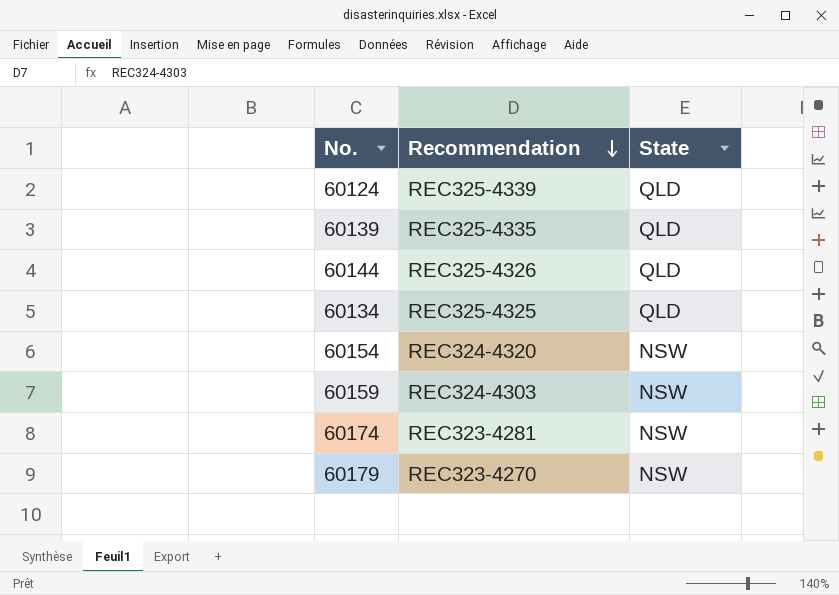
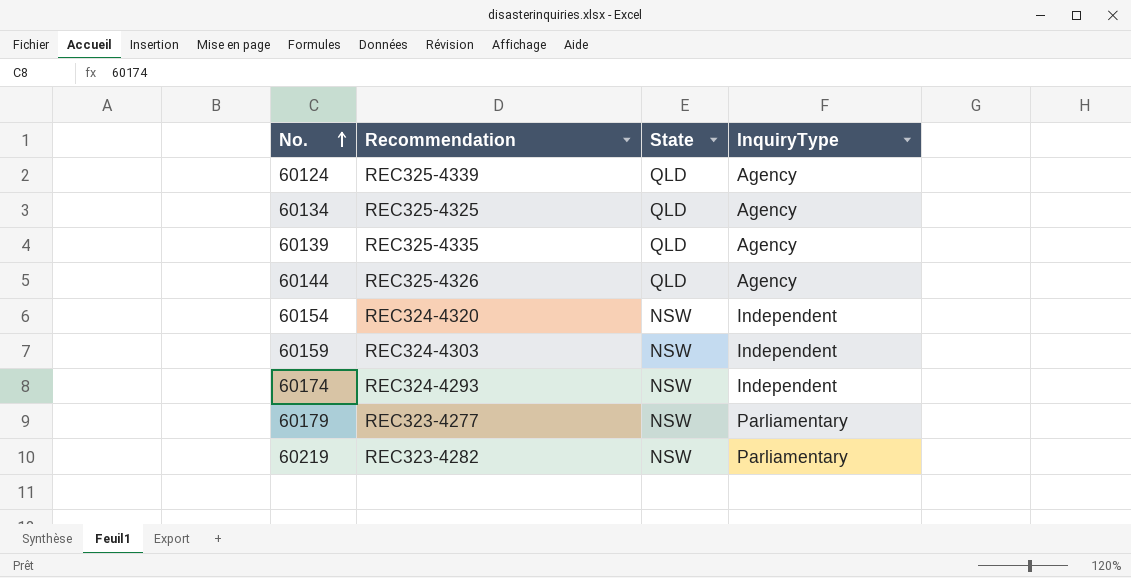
row order: Recommendation descending -> No. ascending
column InquiryType | position: none -> 4
60174 | Recommendation: REC323-4281 -> REC324-4293
60179 | Recommendation: REC323-4270 -> REC323-4277
row 60219: none -> REC323-4282 | NSW | Parliamentary

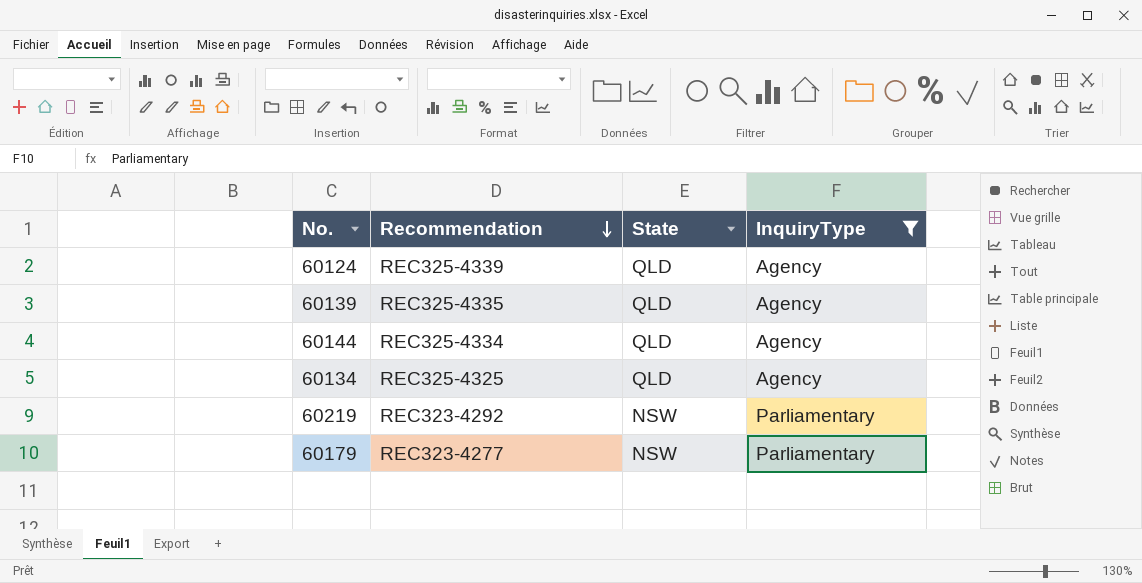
filter: none -> InquiryType != Independent
row order: No. ascending -> Recommendation descending
60144 | Recommendation: REC325-4326 -> REC325-4334
60219 | Recommendation: REC323-4282 -> REC323-4292

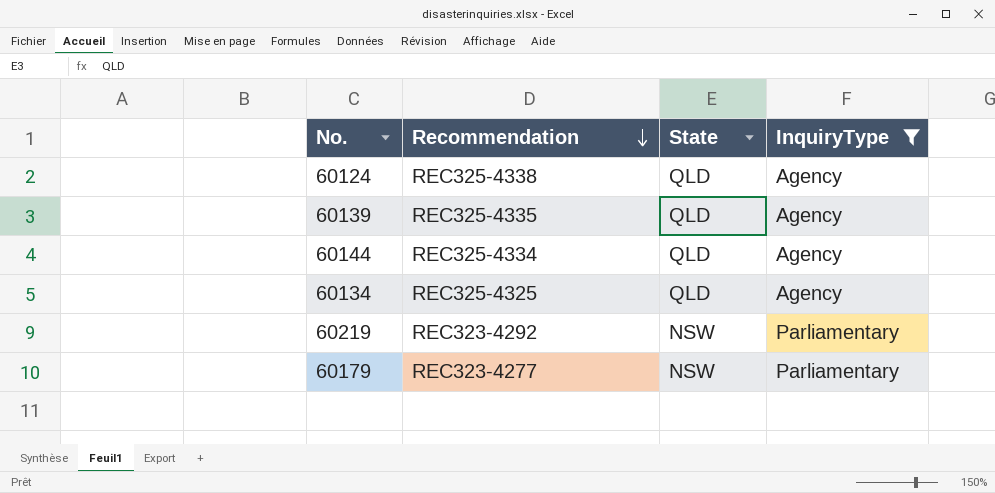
60124 | Recommendation: REC325-4339 -> REC325-4338

